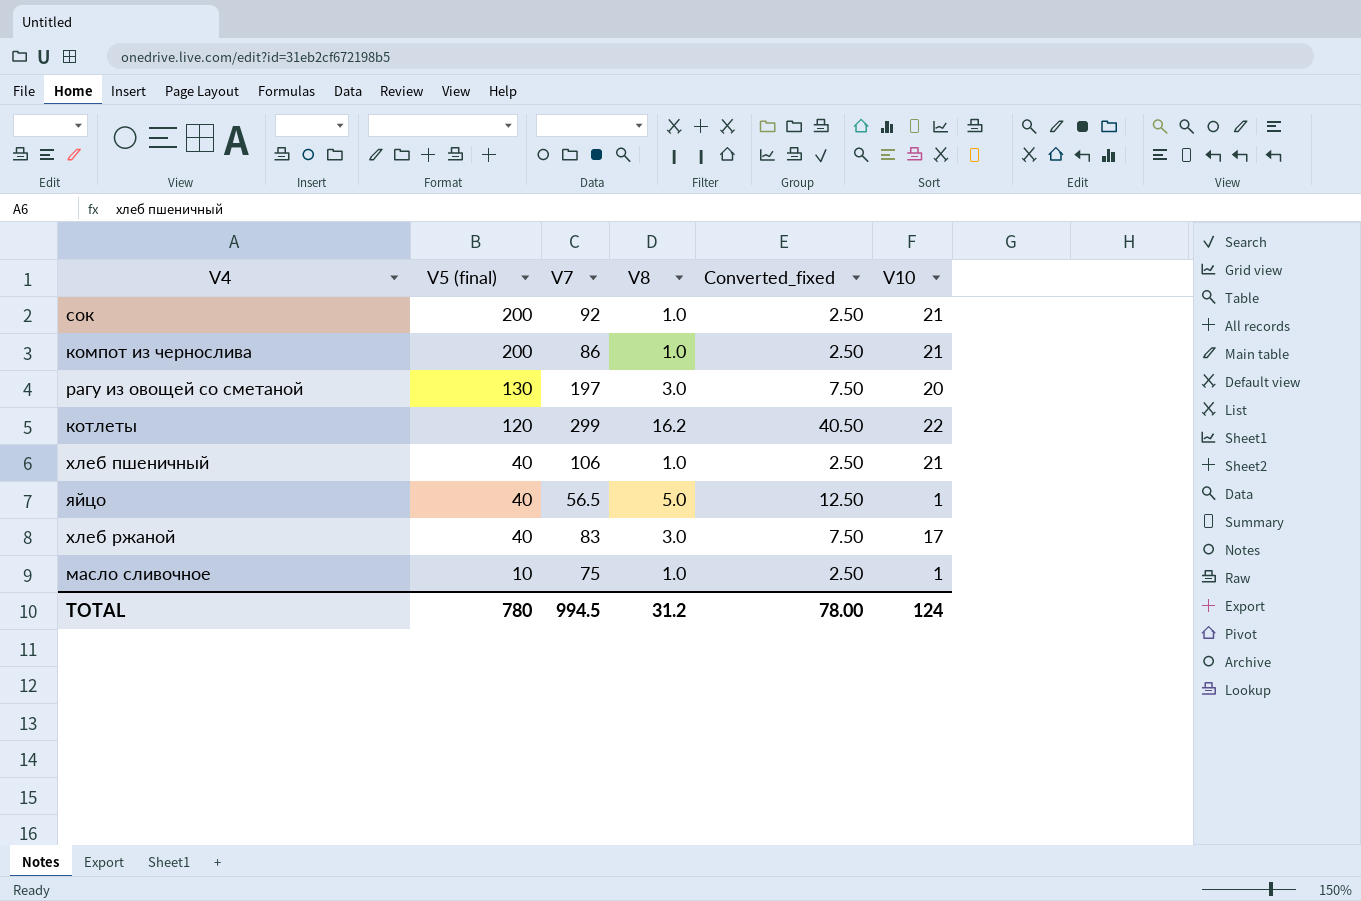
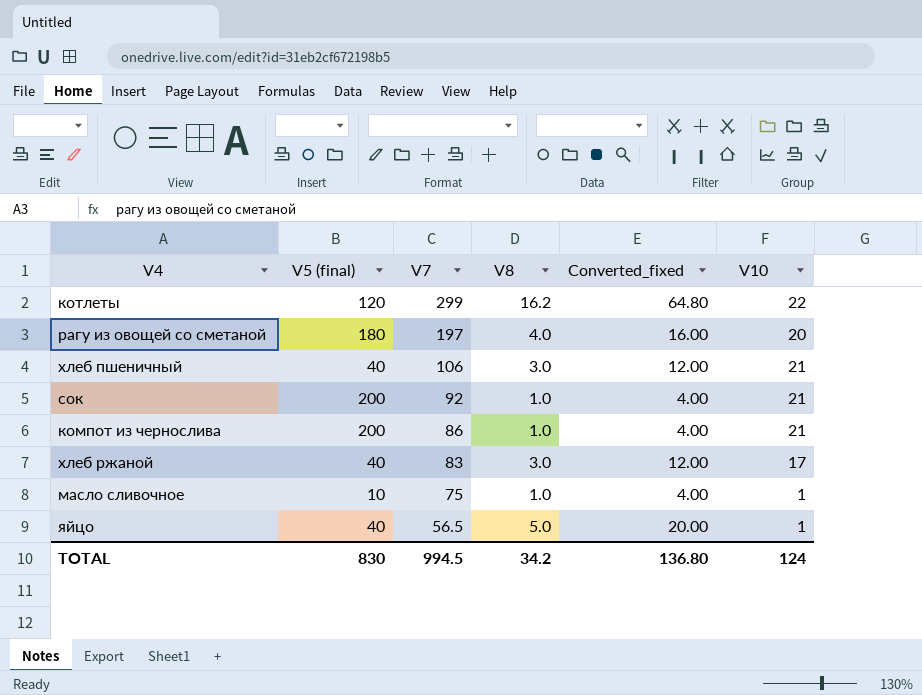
row order: V5 (final) descending -> V7 descending
column Converted_fixed | formula: [V8] * 2.5 -> [V8] * 4
рагу из овощей со сметаной | V5 (final): 130 -> 180
рагу из овощей со сметаной | V8: 3.0 -> 4.0
хлеб пшеничный | V8: 1.0 -> 3.0
TOTAL | V5 (final): 780 -> 830
TOTAL | V8: 31.2 -> 34.2
TOTAL | Converted_fixed: 78.00 -> 136.80

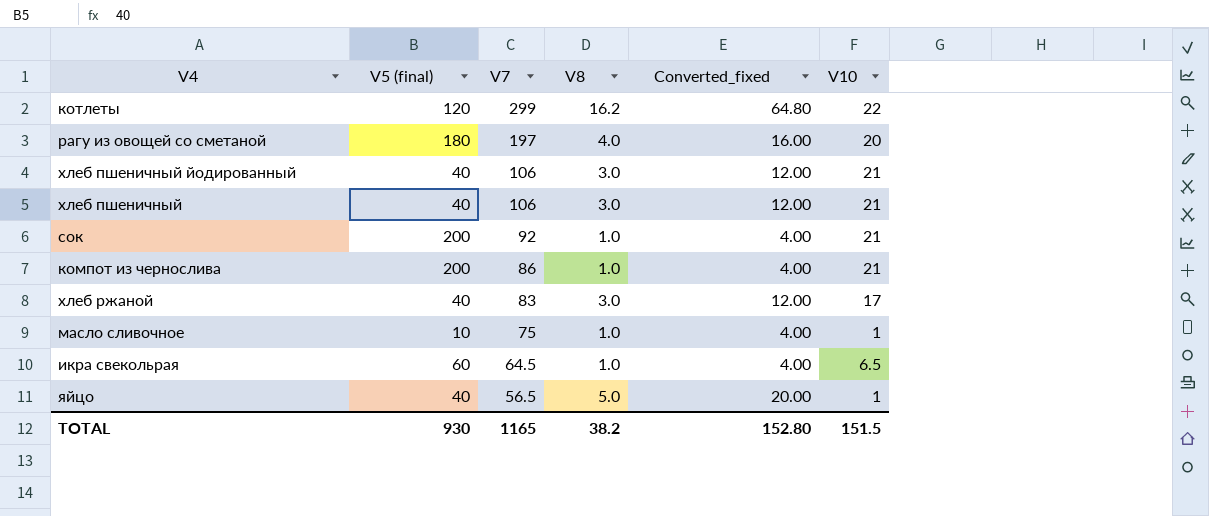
row хлеб пшеничный йодированный: none -> 40 | 106 | 3.0 | 12.00 | 21
row икра свекольрая: none -> 60 | 64.5 | 1.0 | 4.00 | 6.5
TOTAL | V5 (final): 830 -> 930
TOTAL | V7: 994.5 -> 1165
TOTAL | V8: 34.2 -> 38.2
TOTAL | Converted_fixed: 136.80 -> 152.80
TOTAL | V10: 124 -> 151.5

